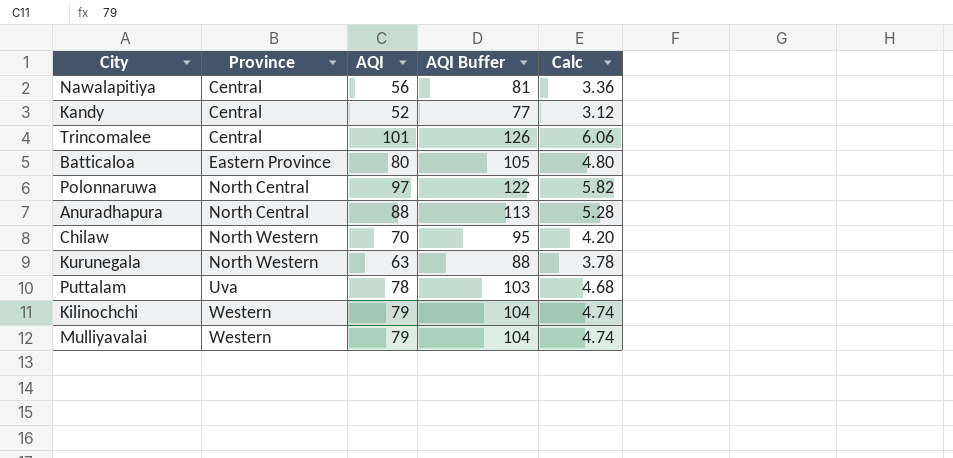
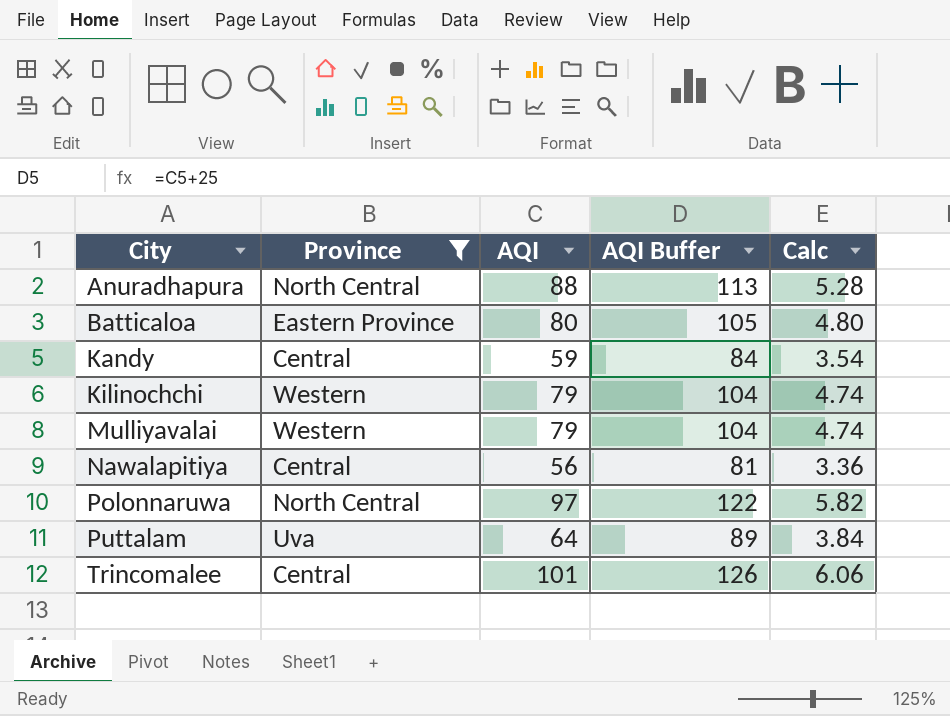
filter: none -> Province != North Western
row order: Province ascending -> City ascending
Kandy | AQI: 52 -> 59
Kandy | AQI Buffer: 77 -> 84
Kandy | Calc: 3.12 -> 3.54
Puttalam | AQI: 78 -> 64
Puttalam | AQI Buffer: 103 -> 89
Puttalam | Calc: 4.68 -> 3.84

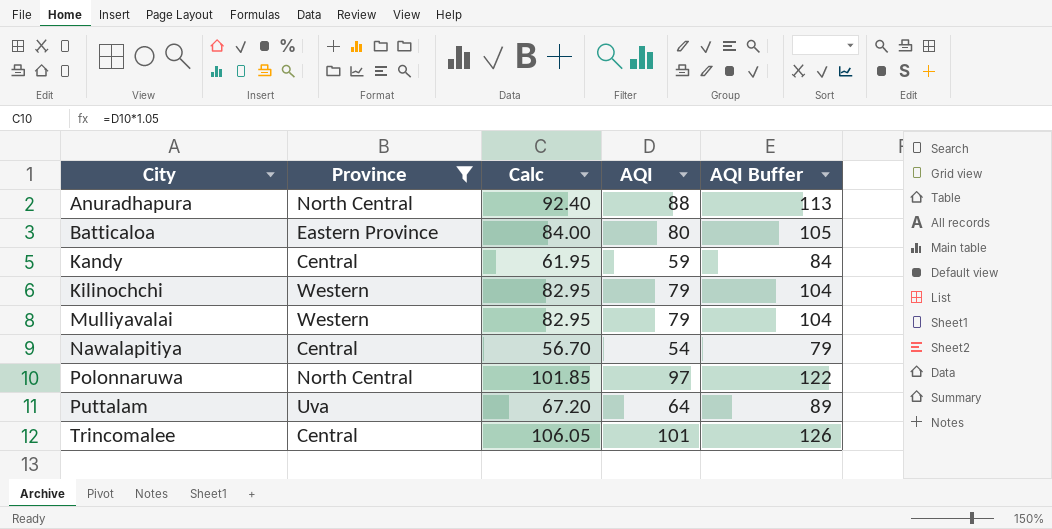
column Calc | formula: [AQI] * 0.06 -> [AQI] * 1.05
column Calc | position: 5 -> 3
Nawalapitiya | AQI: 56 -> 54
Nawalapitiya | AQI Buffer: 81 -> 79

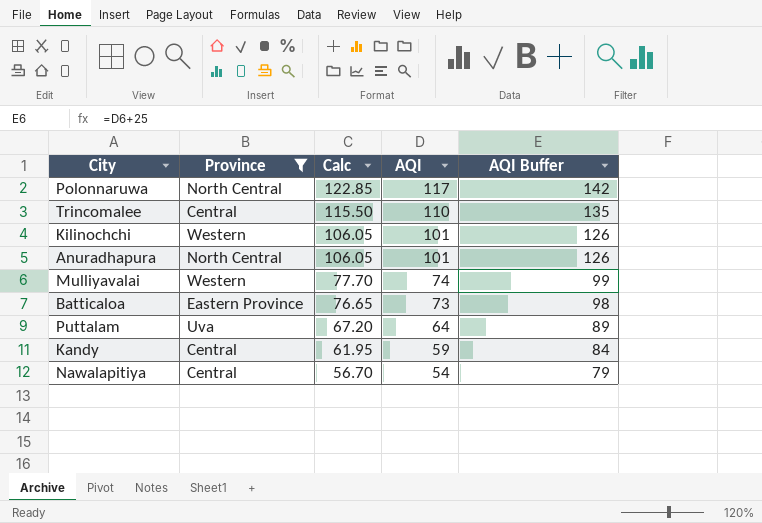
row order: City ascending -> Calc descending
Polonnaruwa | Calc: 101.85 -> 122.85
Polonnaruwa | AQI: 97 -> 117
Polonnaruwa | AQI Buffer: 122 -> 142
Trincomalee | Calc: 106.05 -> 115.50
Trincomalee | AQI: 101 -> 110
Trincomalee | AQI Buffer: 126 -> 135
Kilinochchi | Calc: 82.95 -> 106.05
Kilinochchi | AQI: 79 -> 101
Kilinochchi | AQI Buffer: 104 -> 126
Anuradhapura | Calc: 92.40 -> 106.05
Anuradhapura | AQI: 88 -> 101
Anuradhapura | AQI Buffer: 113 -> 126
Mulliyavalai | Calc: 82.95 -> 77.70
Mulliyavalai | AQI: 79 -> 74
Mulliyavalai | AQI Buffer: 104 -> 99
Batticaloa | Calc: 84.00 -> 76.65
Batticaloa | AQI: 80 -> 73
Batticaloa | AQI Buffer: 105 -> 98

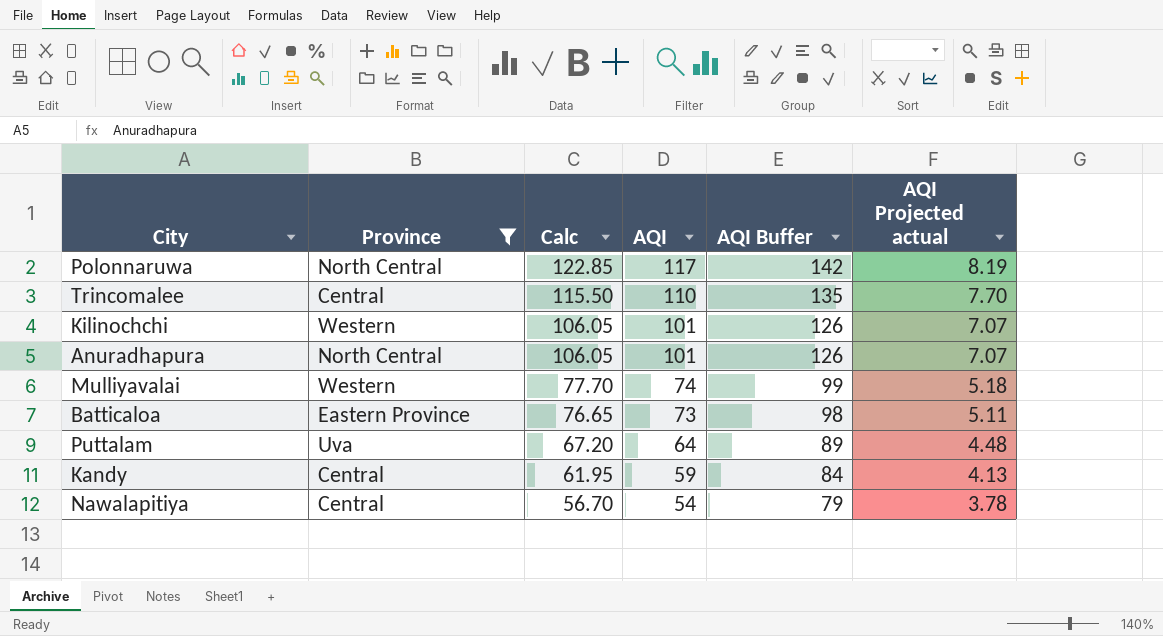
column AQI Projected actual | formula: none -> [AQI] * 0.07

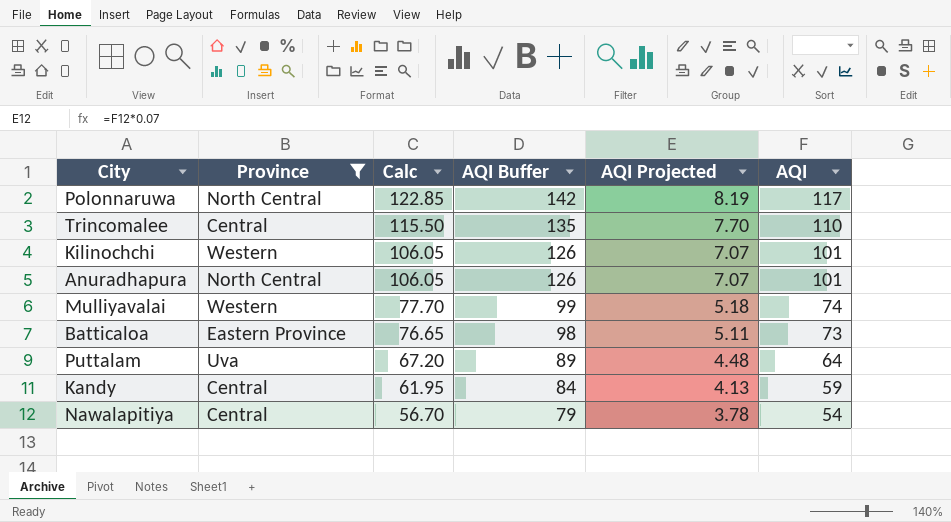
column name: AQI Projected actual -> AQI Projected
column AQI | position: 4 -> 6

